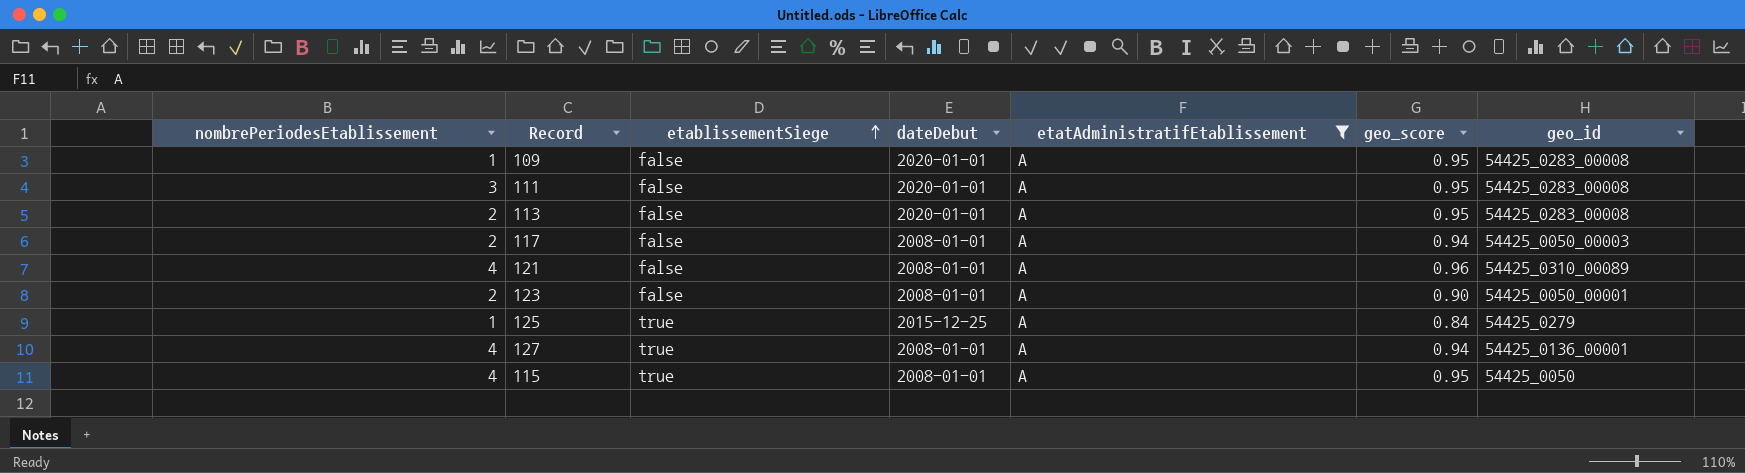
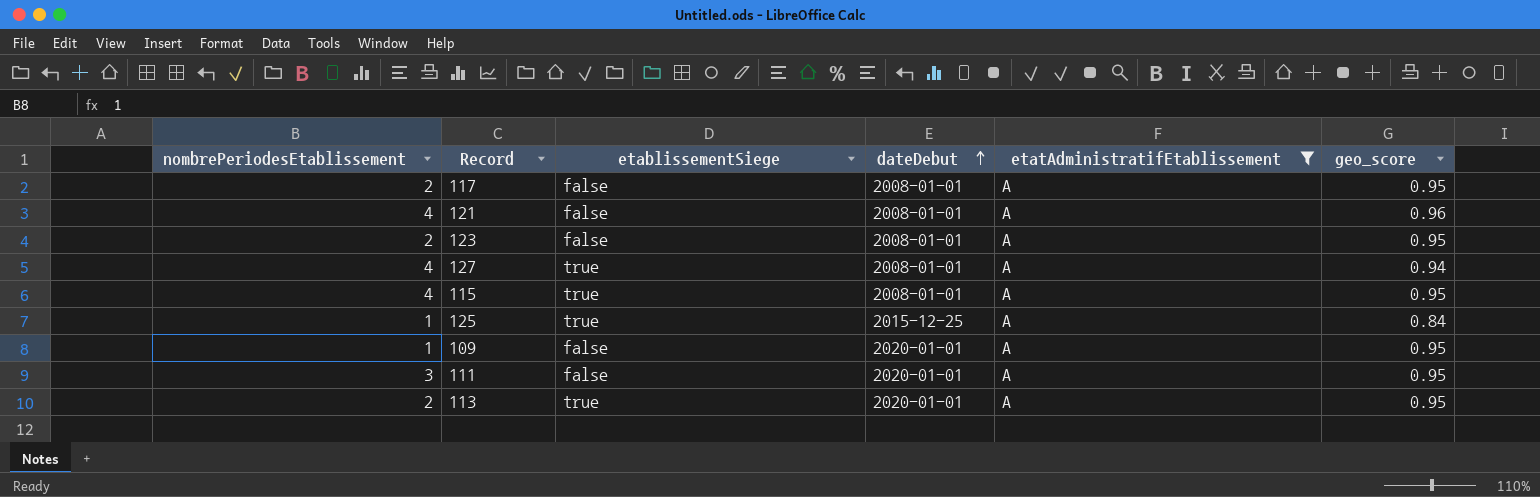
row order: etablissementSiege ascending -> dateDebut ascending
column geo_id | position: 7 -> none
117 | geo_score: 0.94 -> 0.95
123 | geo_score: 0.90 -> 0.95
113 | etablissementSiege: false -> true

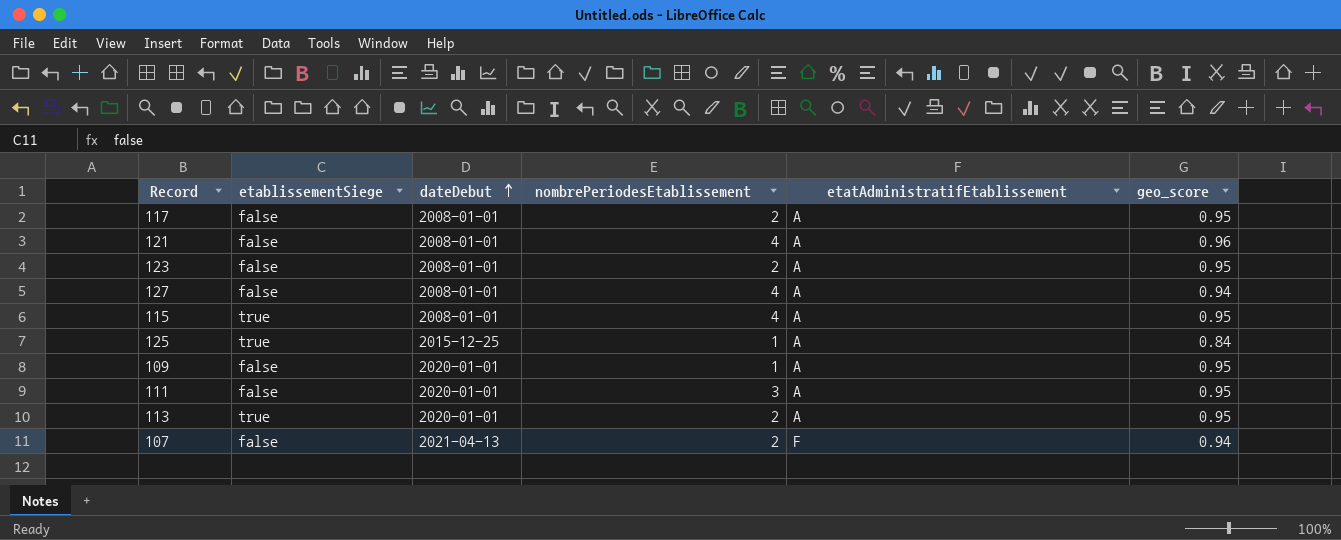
filter: etatAdministratifEtablissement = A -> none
column nombrePeriodesEtablissement | position: 1 -> 4
127 | etablissementSiege: true -> false

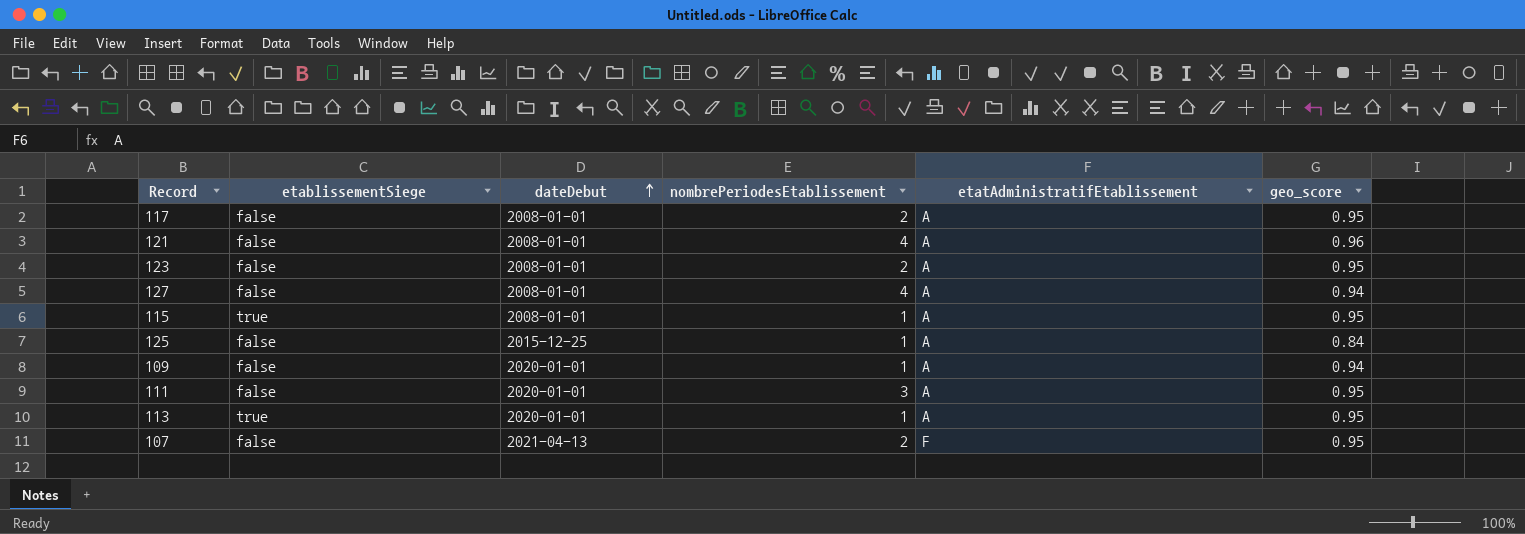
115 | nombrePeriodesEtablissement: 4 -> 1
125 | etablissementSiege: true -> false
109 | geo_score: 0.95 -> 0.94
113 | nombrePeriodesEtablissement: 2 -> 1
107 | geo_score: 0.94 -> 0.95

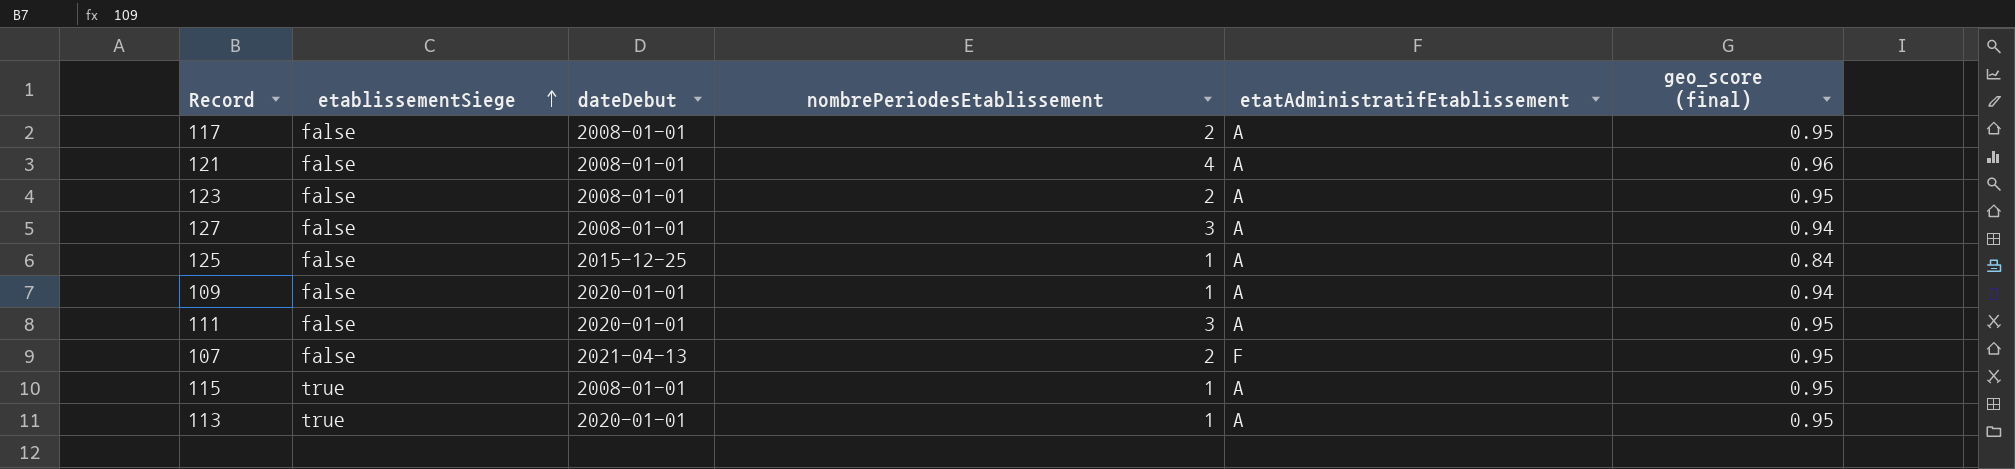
row order: dateDebut ascending -> etablissementSiege ascending
column name: geo_score -> geo_score (final)
127 | nombrePeriodesEtablissement: 4 -> 3

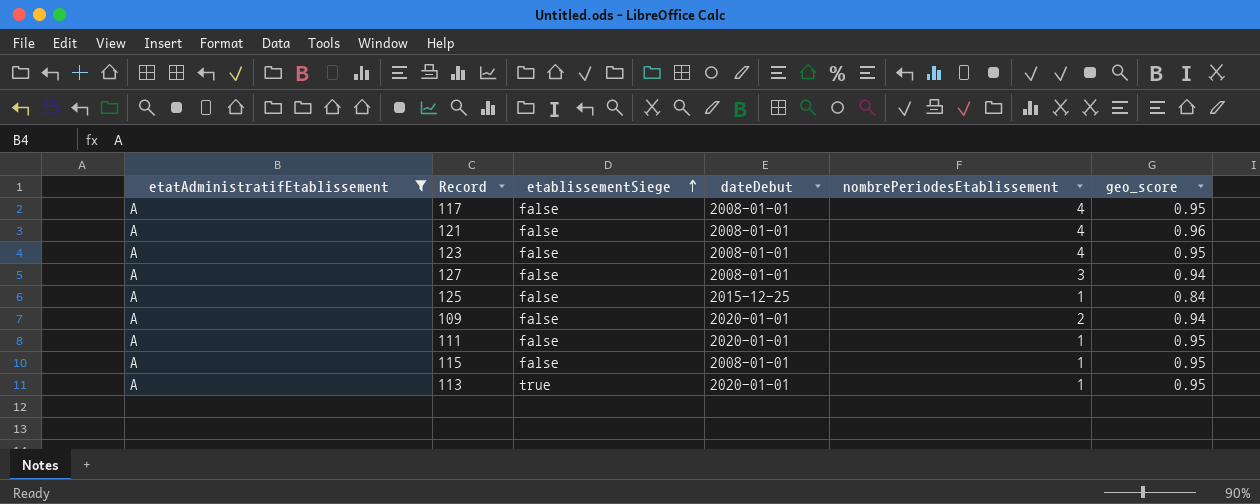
filter: none -> etatAdministratifEtablissement = A
column etatAdministratifEtablissement | position: 5 -> 1
column name: geo_score (final) -> geo_score
117 | nombrePeriodesEtablissement: 2 -> 4
123 | nombrePeriodesEtablissement: 2 -> 4
109 | nombrePeriodesEtablissement: 1 -> 2
111 | nombrePeriodesEtablissement: 3 -> 1
115 | etablissementSiege: true -> false

